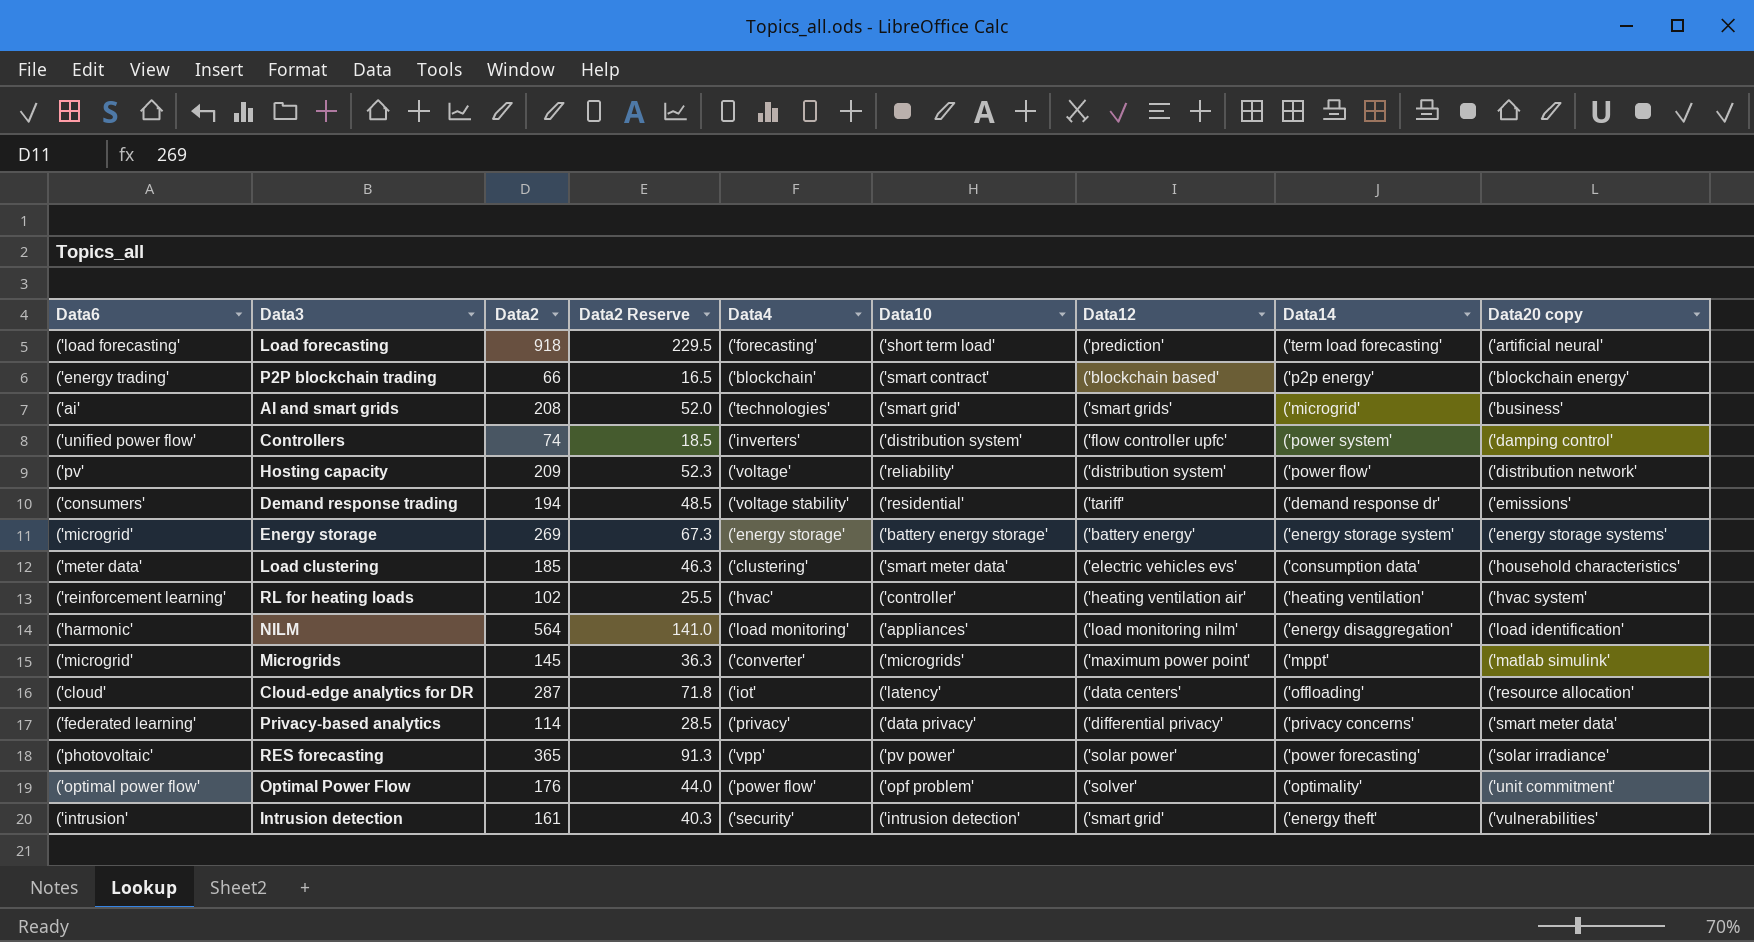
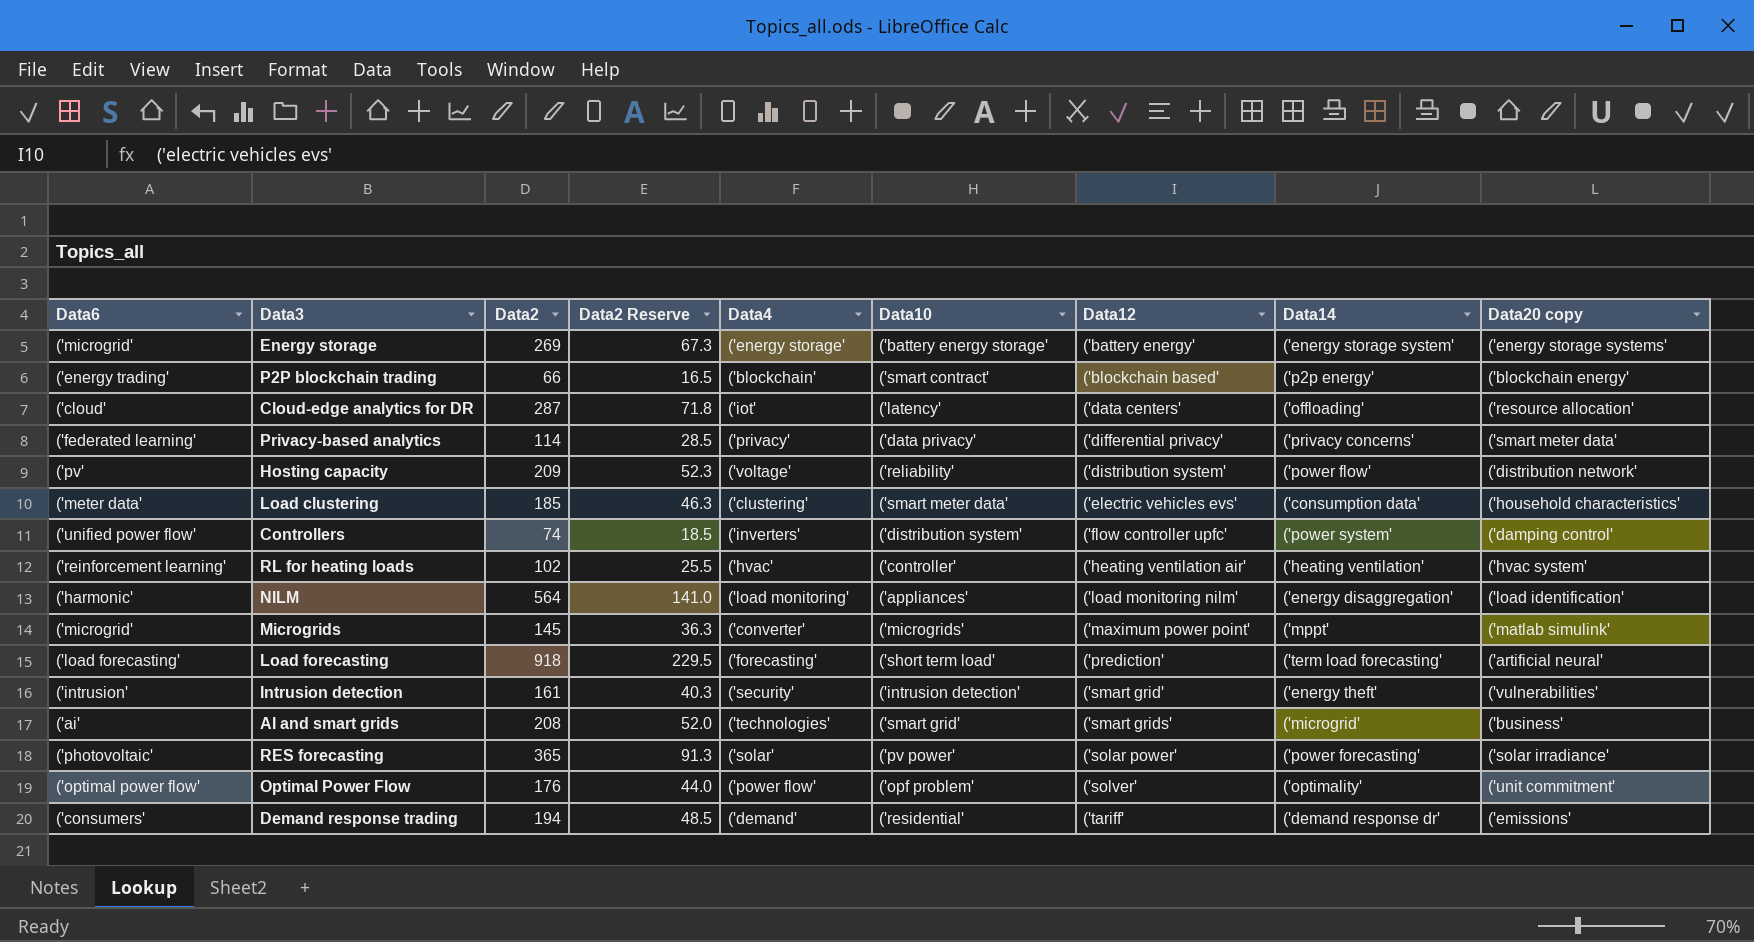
row order: Data20 copy ascending -> Data12 ascending
RES forecasting | Data4: ('vpp' -> ('solar'
Demand response trading | Data4: ('voltage stability' -> ('demand'

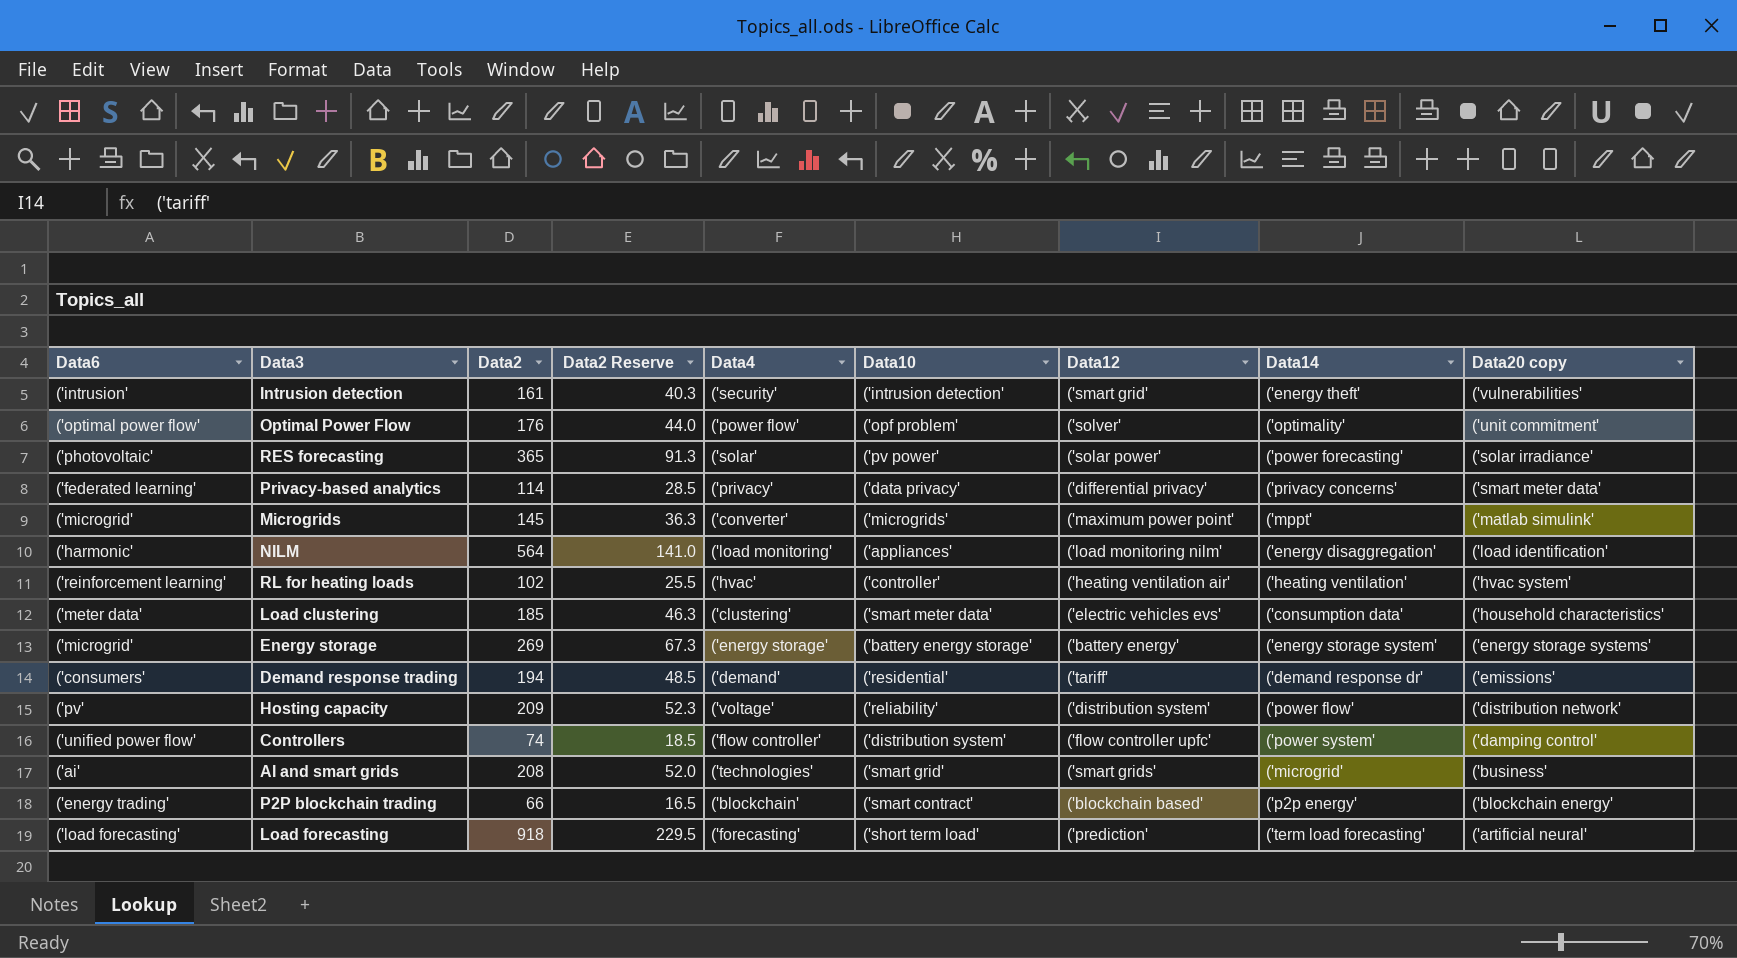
row order: Data12 ascending -> Data20 copy descending
row Cloud-edge analytics for DR: ('cloud' | 287 | 71.8 | ('iot' | ('latency' | ('data centers' | ('offloading' | ('resource allocation' -> none
Controllers | Data4: ('inverters' -> ('flow controller'

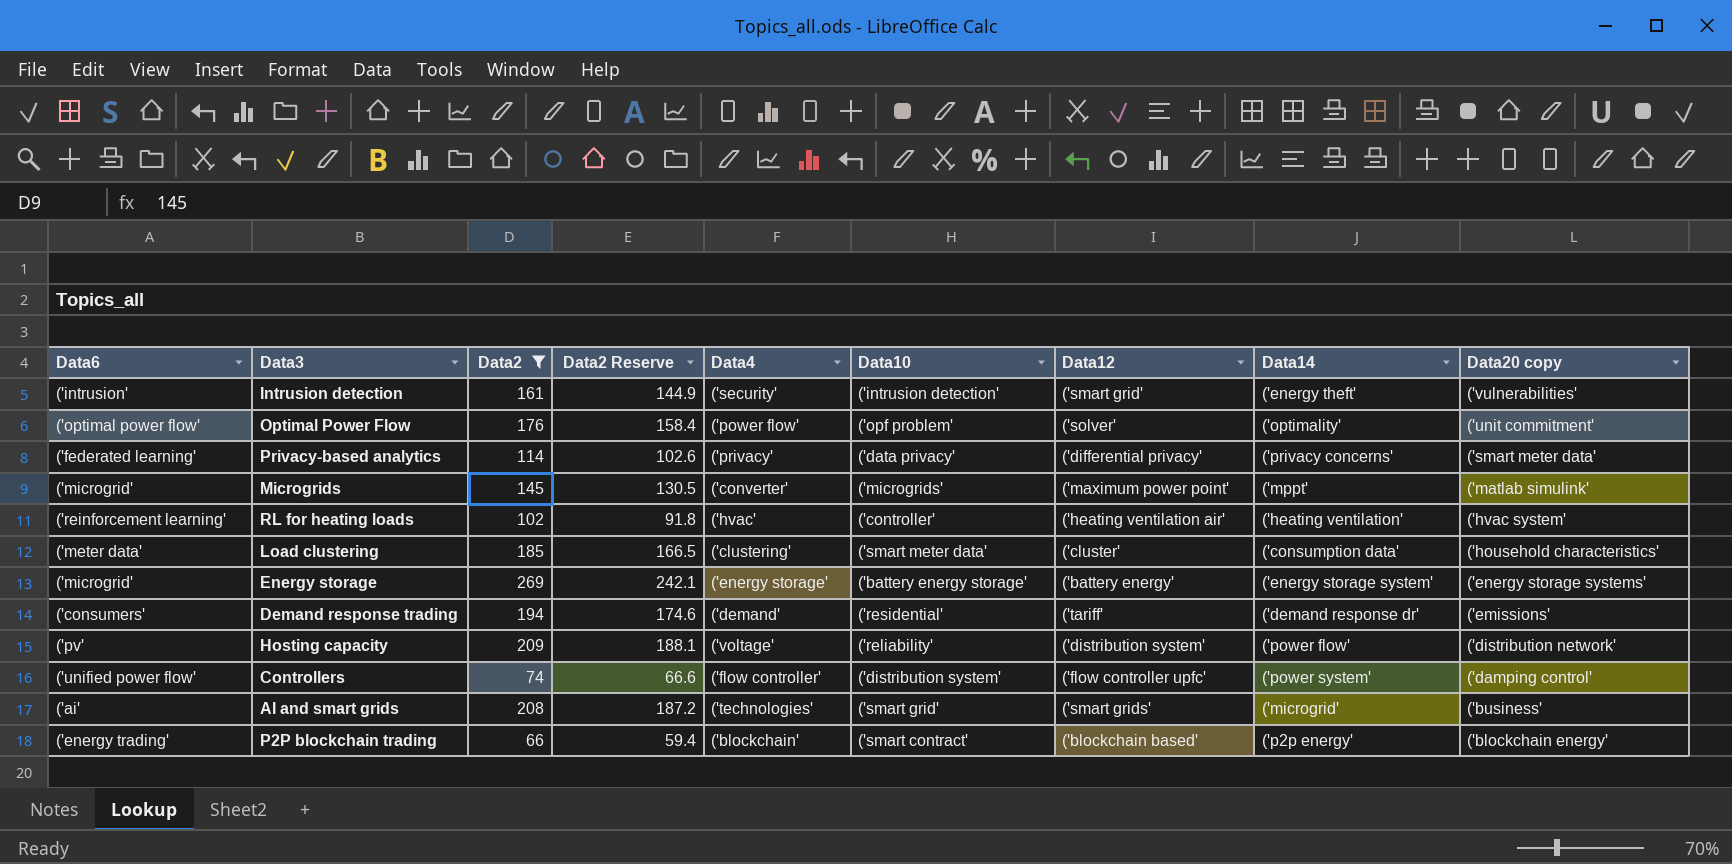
filter: none -> Data2 <= 269
column Data2 Reserve | formula: [Data2] * 0.25 -> [Data2] * 0.9
Load clustering | Data12: ('electric vehicles evs' -> ('cluster'

